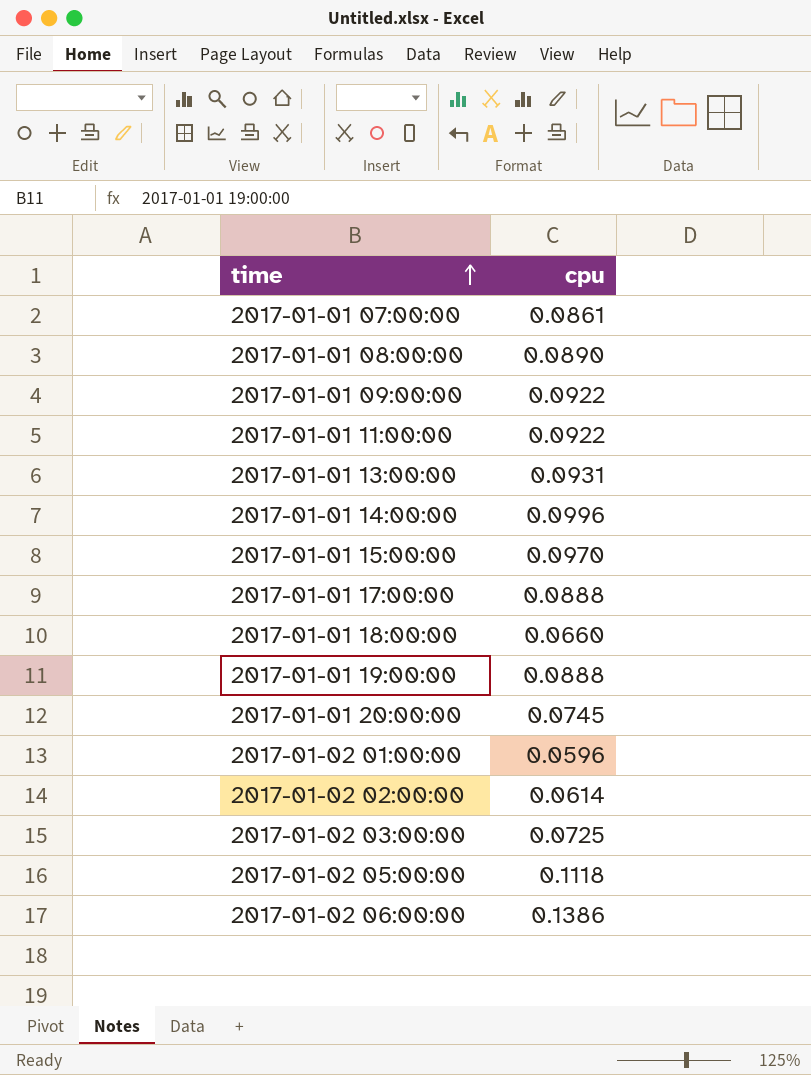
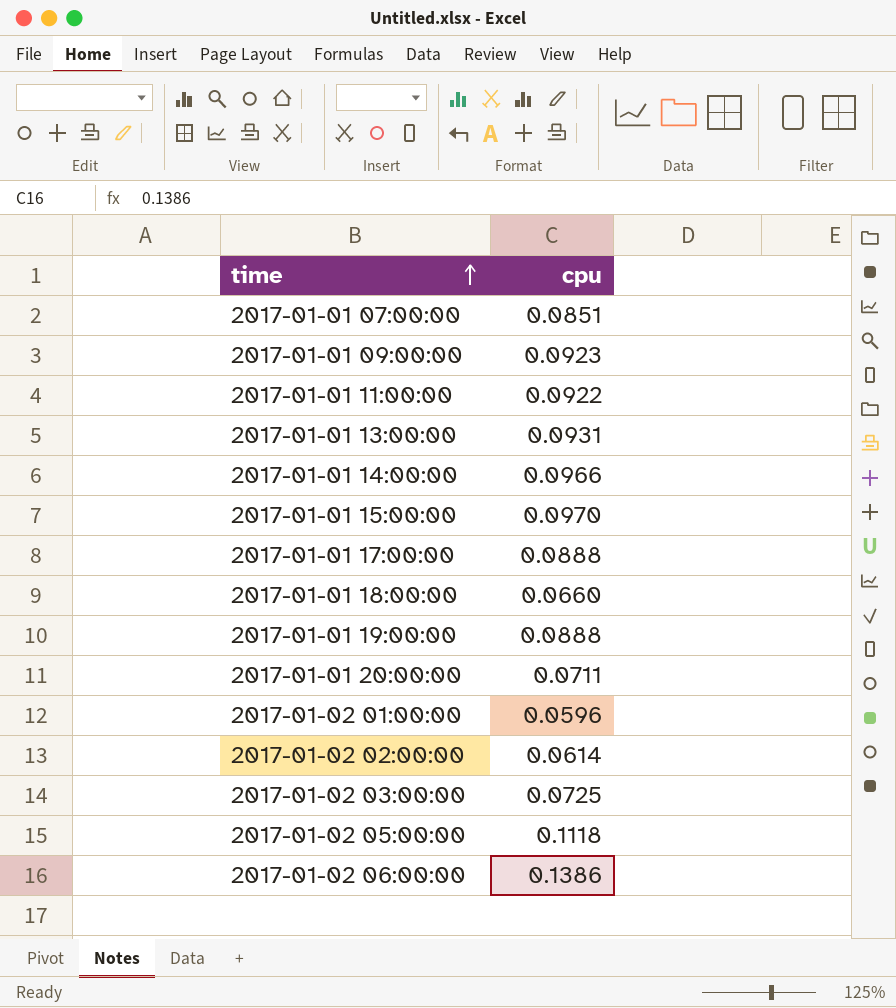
row 2017-01-01 08:00:00: 0.0890 -> none
2017-01-01 07:00:00 | cpu: 0.0861 -> 0.0851
2017-01-01 09:00:00 | cpu: 0.0922 -> 0.0923
2017-01-01 14:00:00 | cpu: 0.0996 -> 0.0966
2017-01-01 20:00:00 | cpu: 0.0745 -> 0.0711

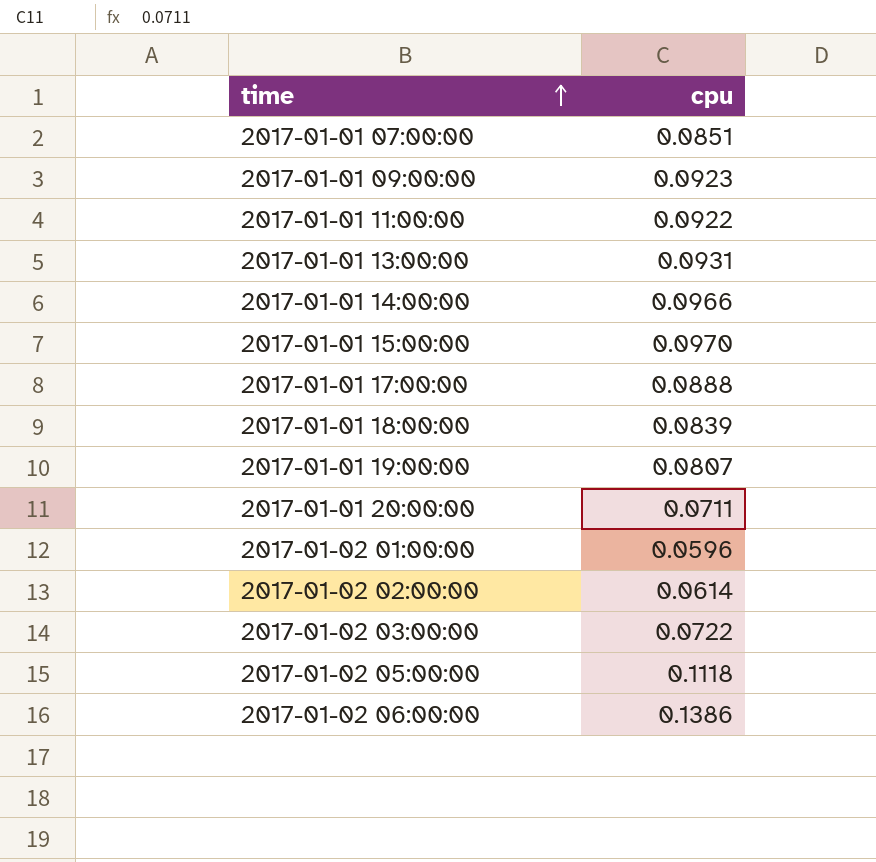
2017-01-01 18:00:00 | cpu: 0.0660 -> 0.0839
2017-01-01 19:00:00 | cpu: 0.0888 -> 0.0807
2017-01-02 03:00:00 | cpu: 0.0725 -> 0.0722

